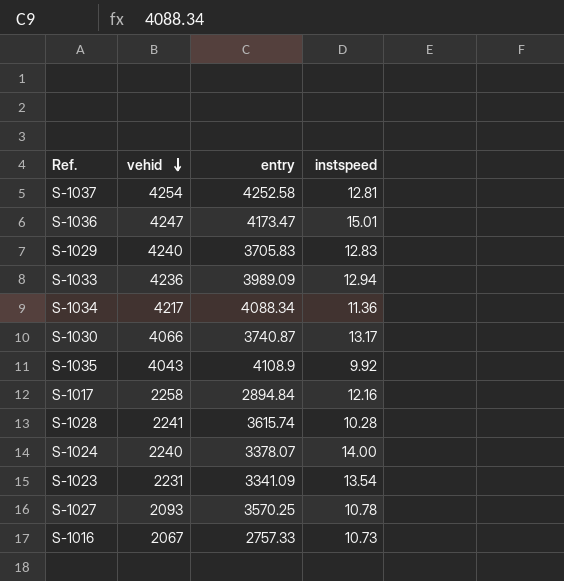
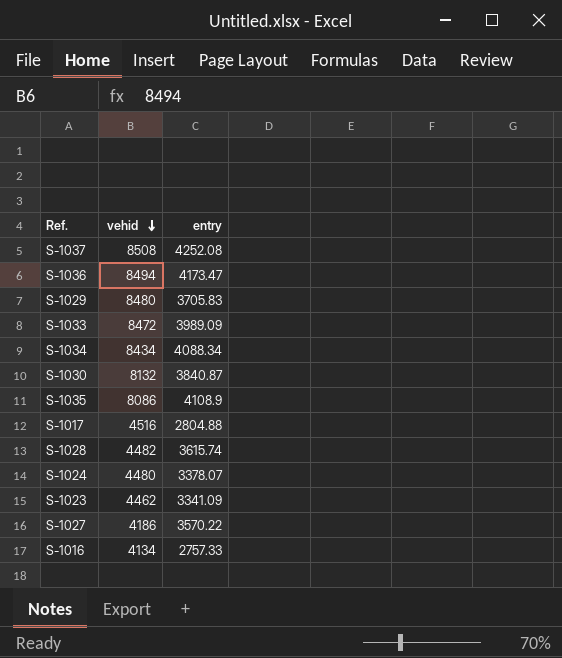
column instspeed | position: 4 -> none
S-1037 | vehid: 4254 -> 8508
S-1037 | entry: 4252.58 -> 4252.08
S-1036 | vehid: 4247 -> 8494
S-1029 | vehid: 4240 -> 8480
S-1033 | vehid: 4236 -> 8472
S-1034 | vehid: 4217 -> 8434
S-1030 | vehid: 4066 -> 8132
S-1030 | entry: 3740.87 -> 3840.87
S-1035 | vehid: 4043 -> 8086
S-1017 | vehid: 2258 -> 4516
S-1017 | entry: 2894.84 -> 2804.88
S-1028 | vehid: 2241 -> 4482
S-1024 | vehid: 2240 -> 4480
S-1023 | vehid: 2231 -> 4462
S-1027 | vehid: 2093 -> 4186
S-1027 | entry: 3570.25 -> 3570.22
S-1016 | vehid: 2067 -> 4134

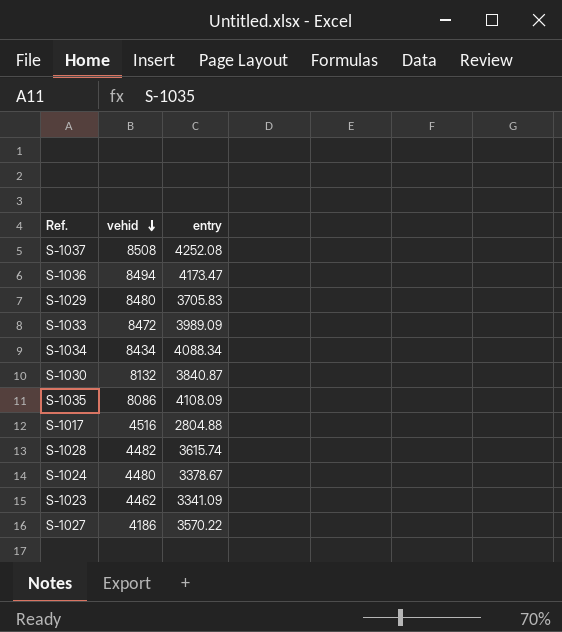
row S-1016: 4134 | 2757.33 -> none
S-1035 | entry: 4108.9 -> 4108.09
S-1024 | entry: 3378.07 -> 3378.67

